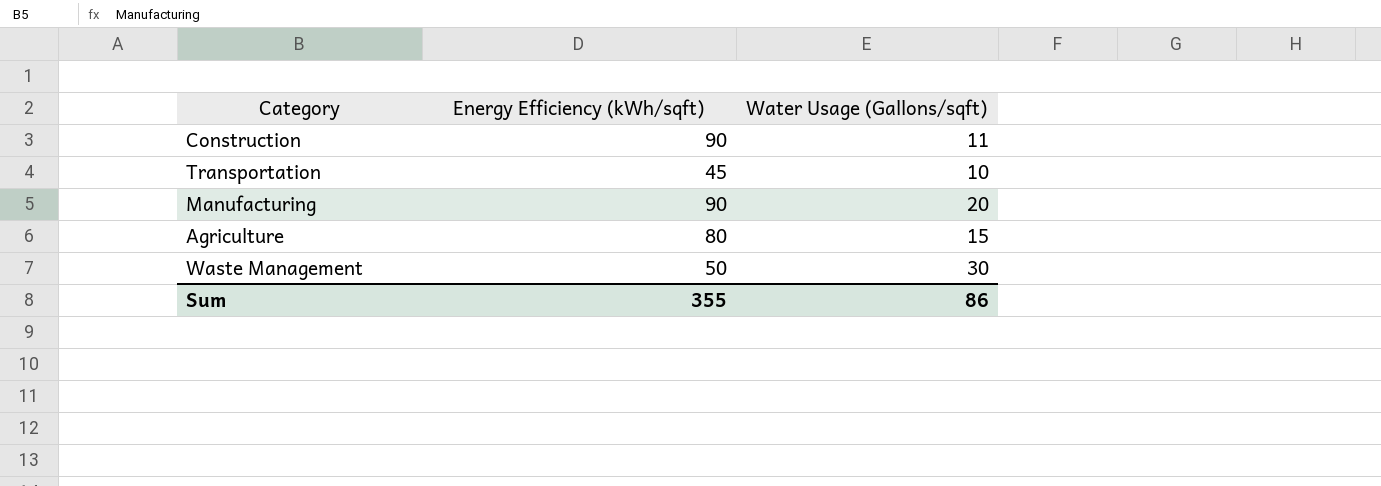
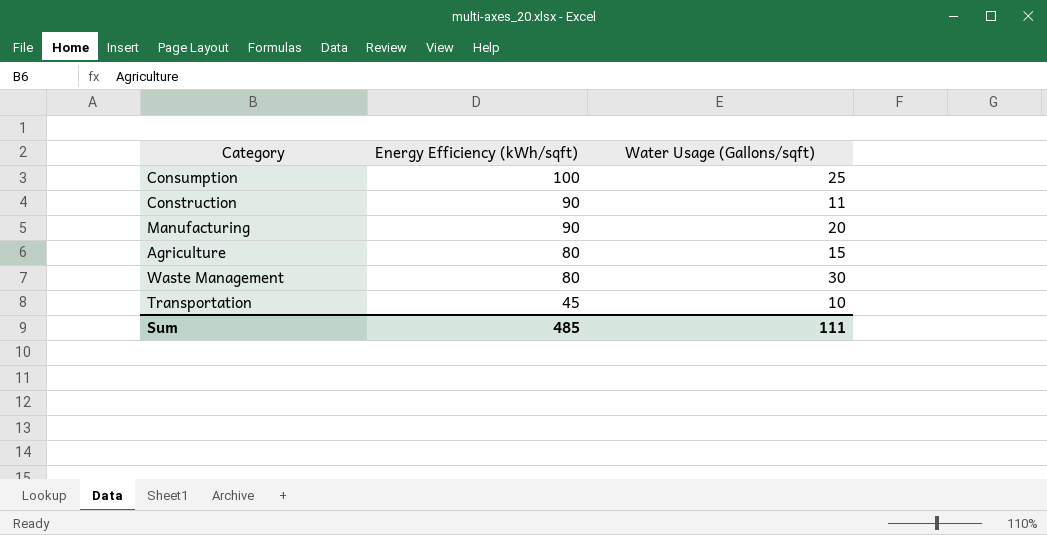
row order: none -> Energy Efficiency (kWh/sqft) descending
row Consumption: none -> 100 | 25
Waste Management | Energy Efficiency (kWh/sqft): 50 -> 80
Sum | Energy Efficiency (kWh/sqft): 355 -> 485
Sum | Water Usage (Gallons/sqft): 86 -> 111

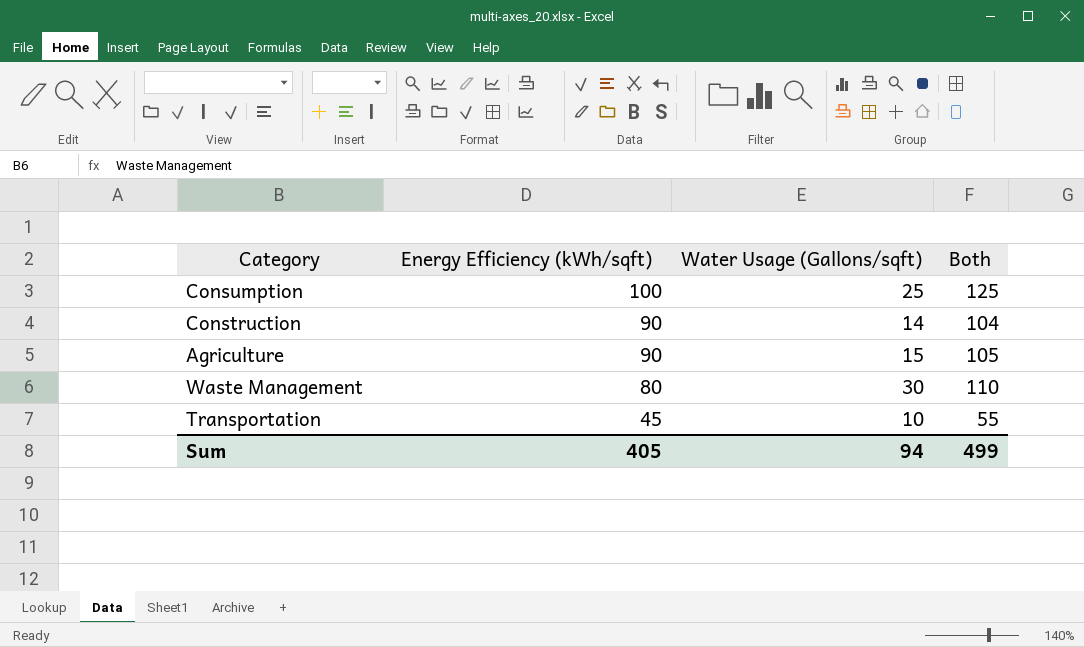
column Both | formula: none -> [Energy Efficiency (kWh/sqft)] + [Water Usage (Gallons/sqft)]
row Manufacturing: 90 | 20 -> none
Construction | Water Usage (Gallons/sqft): 11 -> 14
Agriculture | Energy Efficiency (kWh/sqft): 80 -> 90
Sum | Energy Efficiency (kWh/sqft): 485 -> 405
Sum | Water Usage (Gallons/sqft): 111 -> 94

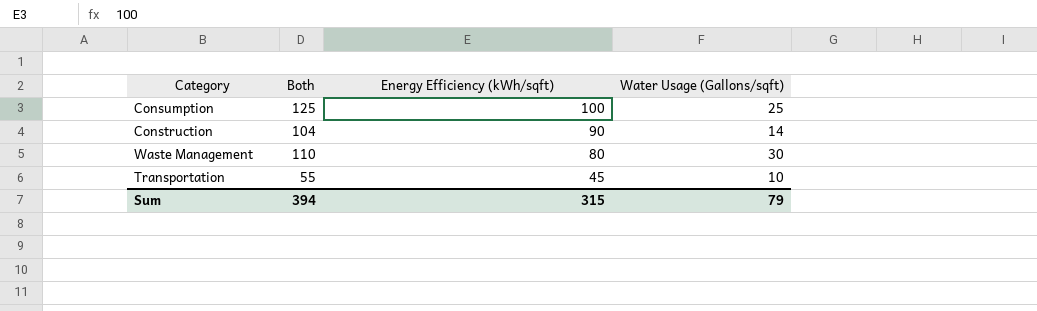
column Both | position: 4 -> 2
row Agriculture: 90 | 15 | 105 -> none
Sum | Both: 499 -> 394
Sum | Energy Efficiency (kWh/sqft): 405 -> 315
Sum | Water Usage (Gallons/sqft): 94 -> 79

